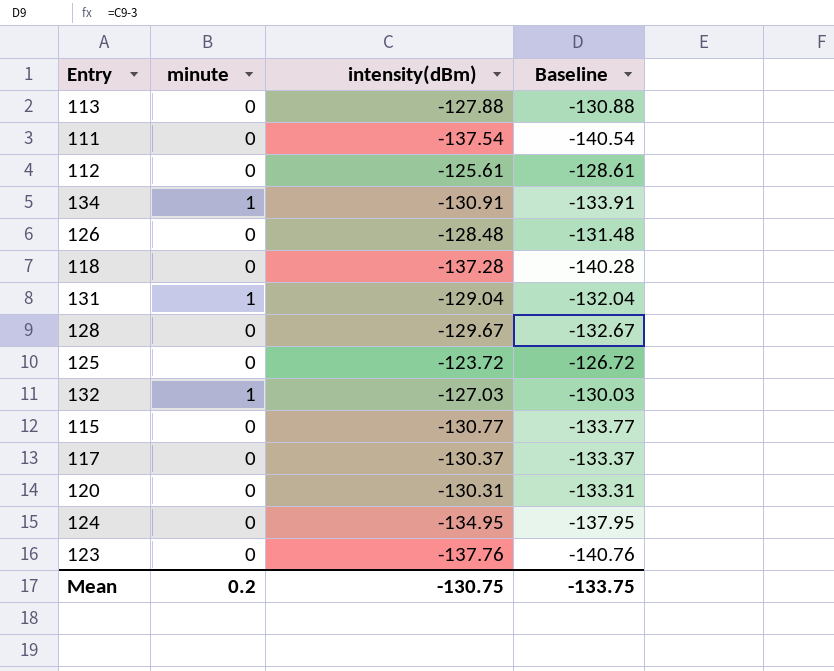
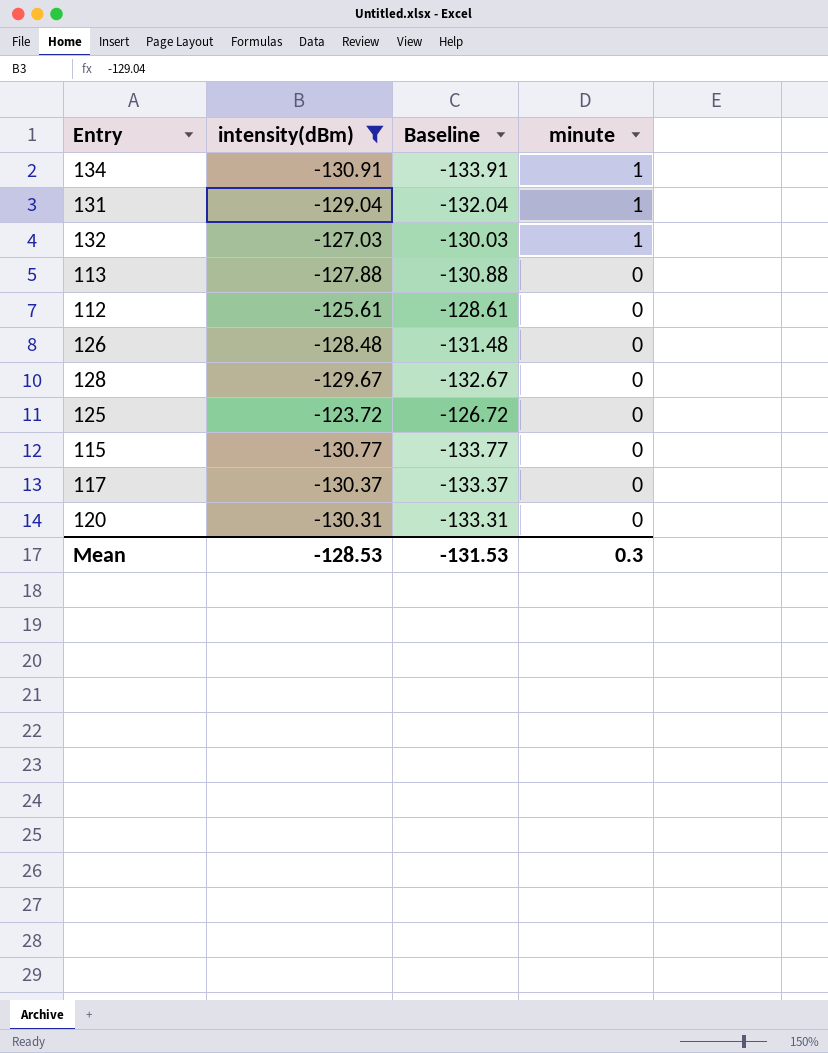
filter: none -> intensity(dBm) >= -130.91
row order: none -> minute descending
column minute | position: 2 -> 4
Mean | intensity(dBm): -130.75 -> -128.53
Mean | Baseline: -133.75 -> -131.53
Mean | minute: 0.2 -> 0.3

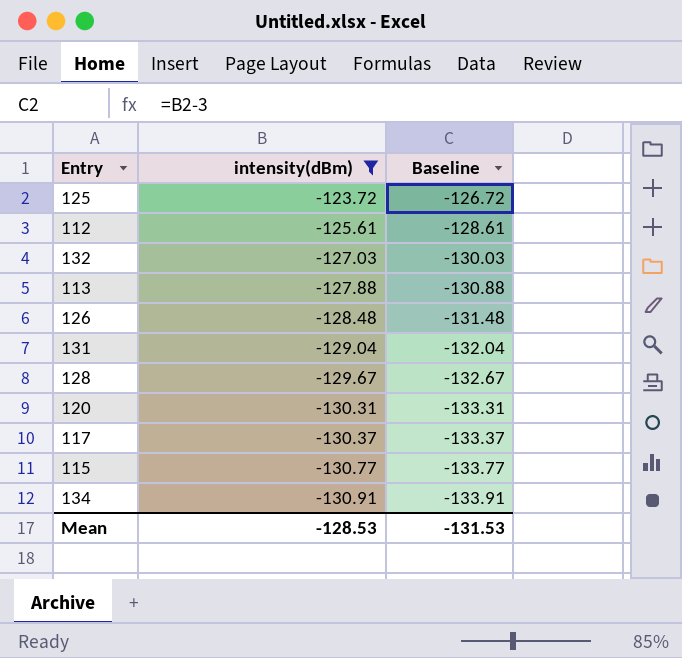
row order: minute descending -> intensity(dBm) descending
column minute | position: 4 -> none

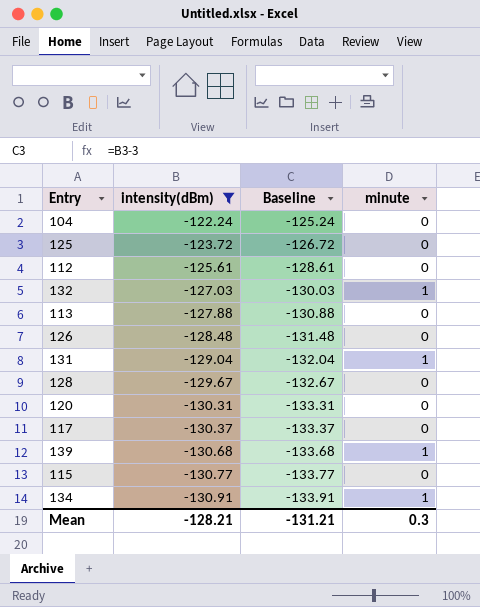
column minute | position: none -> 4
row 104: none -> -122.24 | -125.24 | 0
row 139: none -> -130.68 | -133.68 | 1
Mean | intensity(dBm): -128.53 -> -128.21
Mean | Baseline: -131.53 -> -131.21

